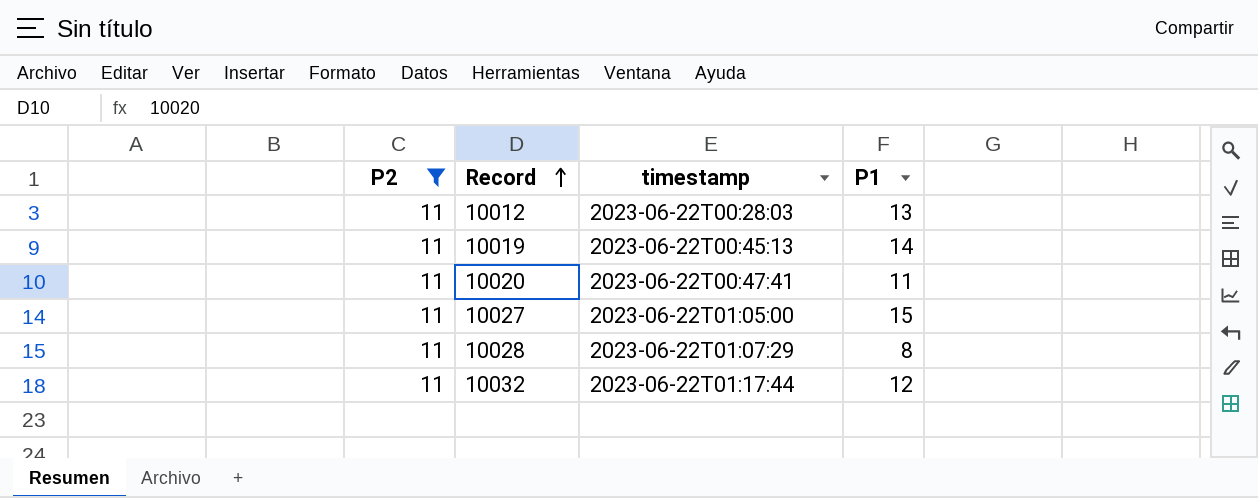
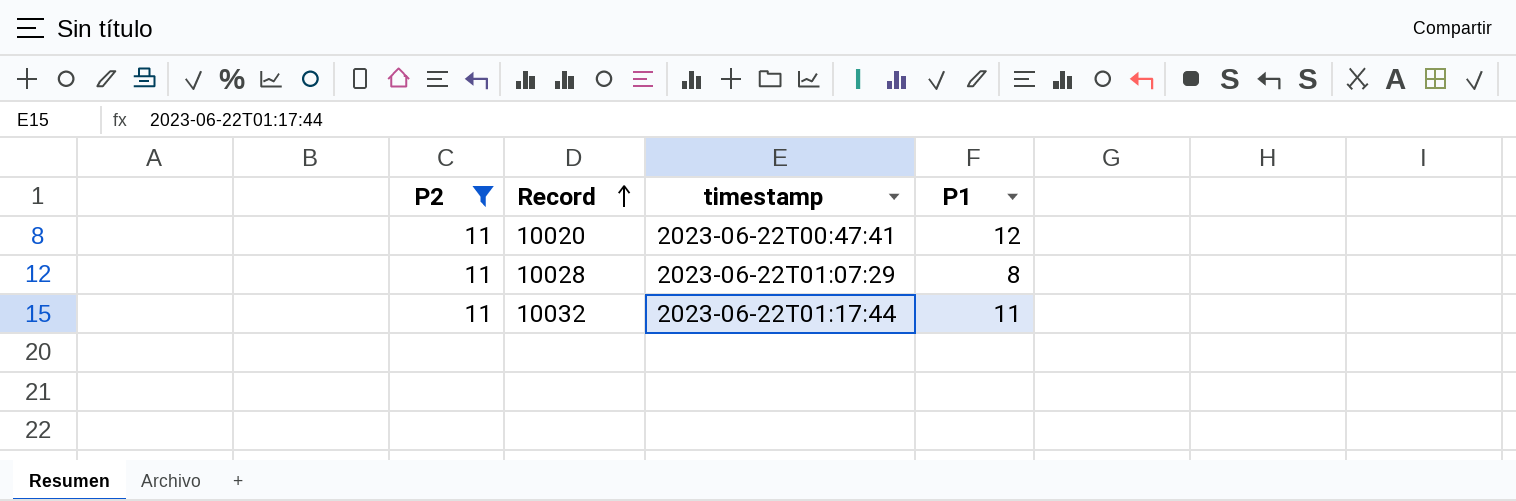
row 10012: 11 | 2023-06-22T00:28:03 | 13 -> none
row 10019: 11 | 2023-06-22T00:45:13 | 14 -> none
row 10027: 11 | 2023-06-22T01:05:00 | 15 -> none
10020 | P1: 11 -> 12
10032 | P1: 12 -> 11

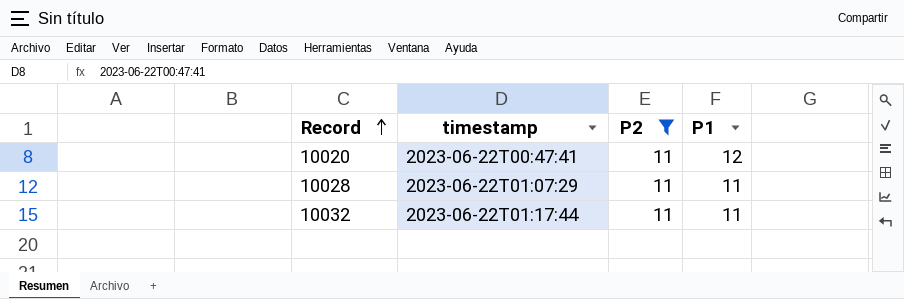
column P2 | position: 1 -> 3
10028 | P1: 8 -> 11

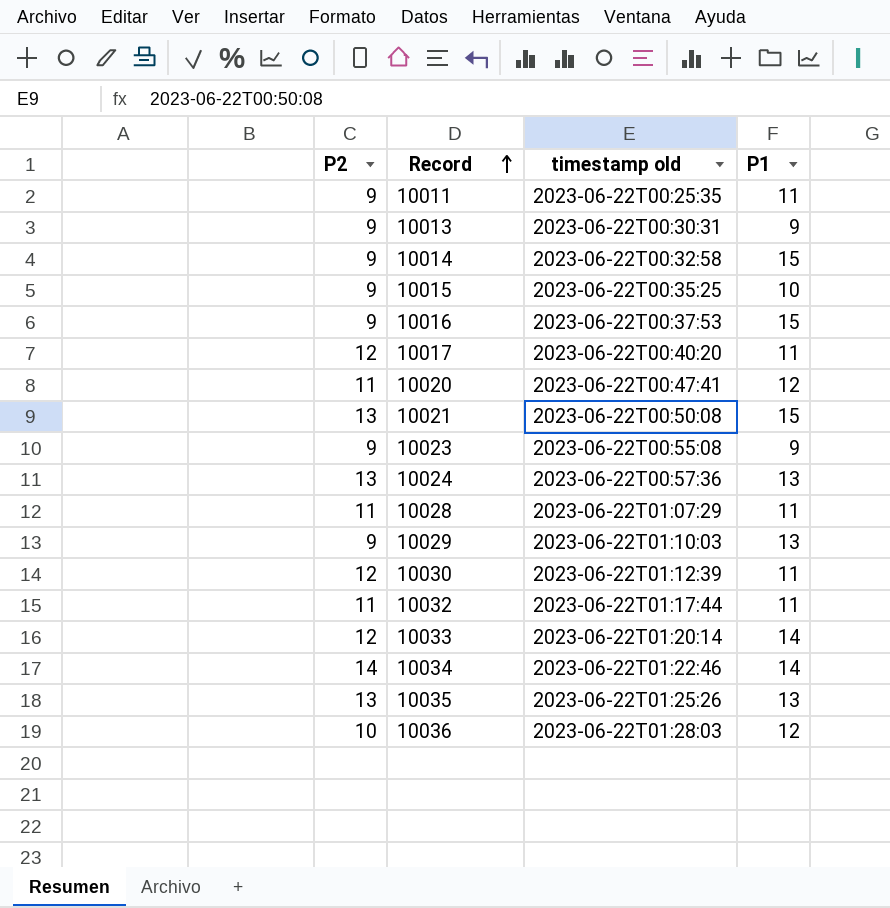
filter: P2 = 11 -> none
column P2 | position: 3 -> 1
column name: timestamp -> timestamp old

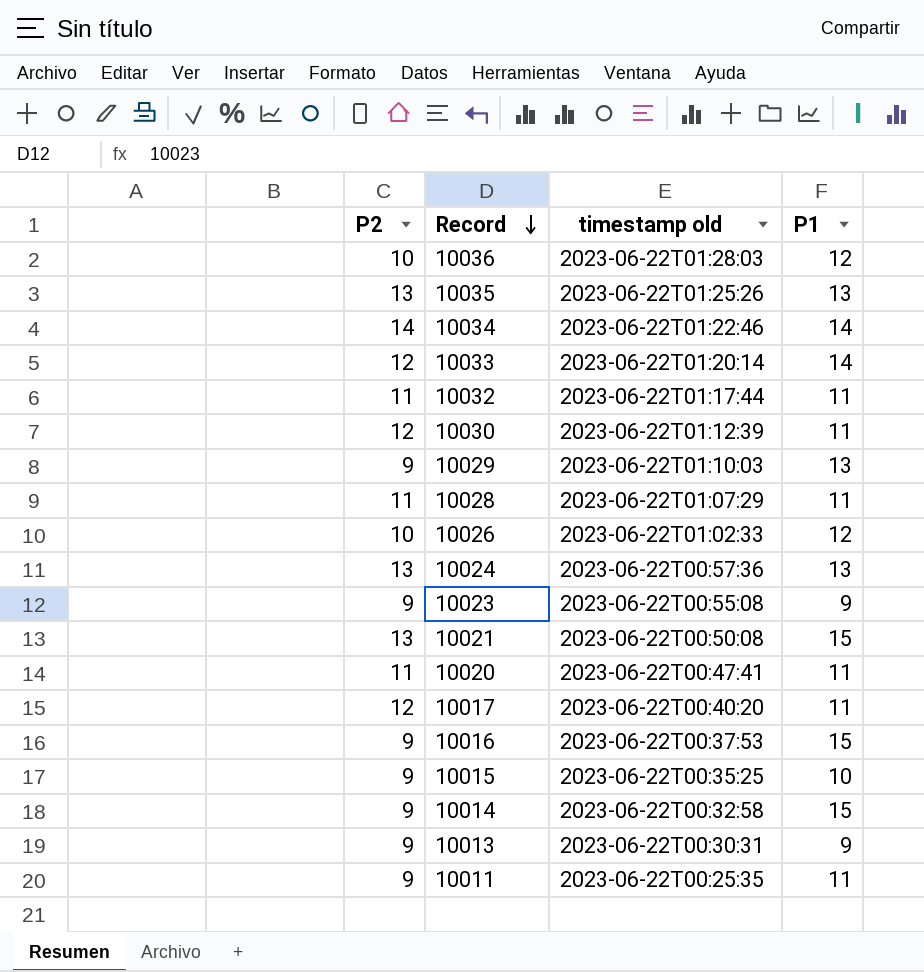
row order: Record ascending -> Record descending
row 10026: none -> 10 | 2023-06-22T01:02:33 | 12
10020 | P1: 12 -> 11

